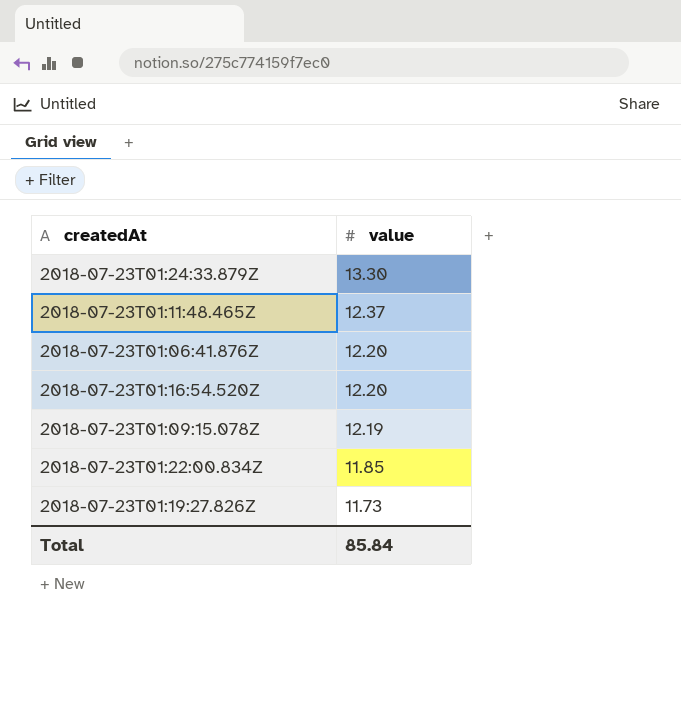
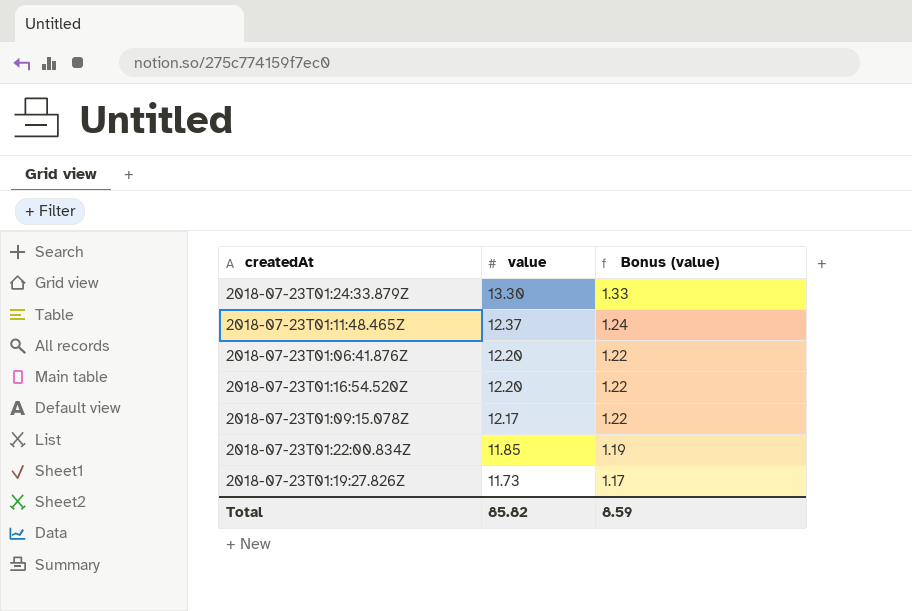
column Bonus (value) | formula: none -> [value] * 0.1
2018-07-23T01:09:15.078Z | value: 12.19 -> 12.17
Total | value: 85.84 -> 85.82

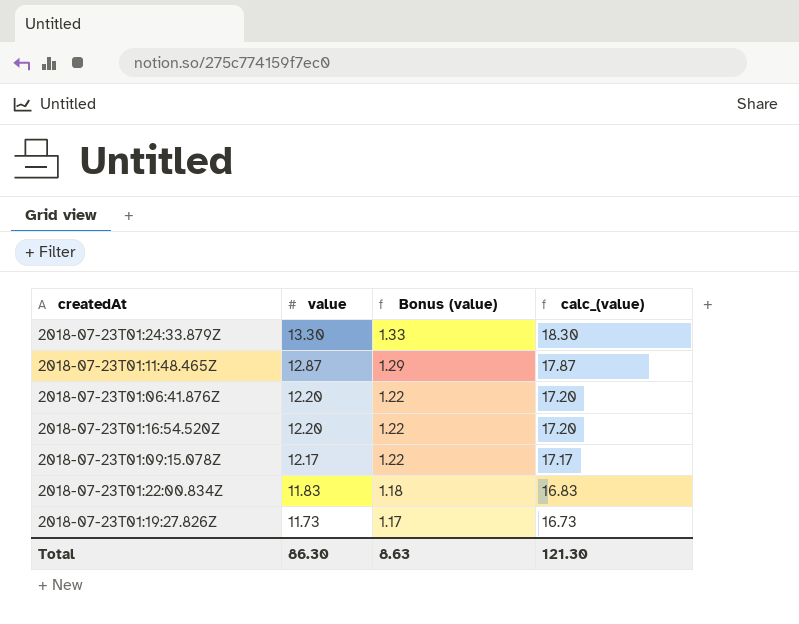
column calc_(value) | formula: none -> [value] + 5
2018-07-23T01:11:48.465Z | value: 12.37 -> 12.87
2018-07-23T01:11:48.465Z | Bonus (value): 1.24 -> 1.29
2018-07-23T01:22:00.834Z | value: 11.85 -> 11.83
2018-07-23T01:22:00.834Z | Bonus (value): 1.19 -> 1.18
Total | value: 85.82 -> 86.30
Total | Bonus (value): 8.59 -> 8.63

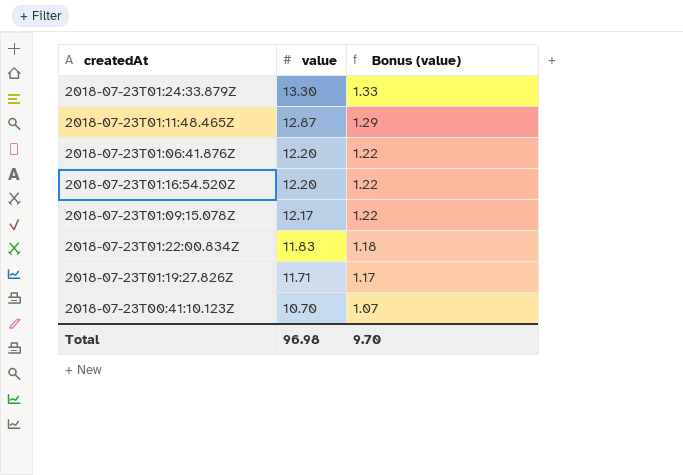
column calc_(value) | formula: [value] + 5 -> none
2018-07-23T01:19:27.826Z | value: 11.73 -> 11.71
row 2018-07-23T00:41:10.123Z: none -> 10.70 | 1.07
Total | value: 86.30 -> 96.98
Total | Bonus (value): 8.63 -> 9.70

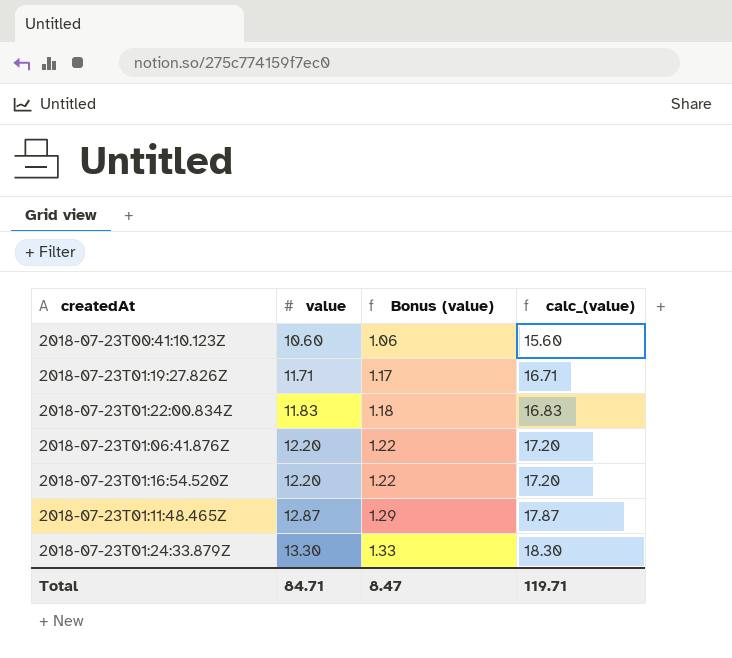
row order: value descending -> value ascending
column calc_(value) | formula: none -> [value] + 5
row 2018-07-23T01:09:15.078Z: 12.17 | 1.22 -> none
2018-07-23T00:41:10.123Z | value: 10.70 -> 10.60
2018-07-23T00:41:10.123Z | Bonus (value): 1.07 -> 1.06
Total | value: 96.98 -> 84.71
Total | Bonus (value): 9.70 -> 8.47

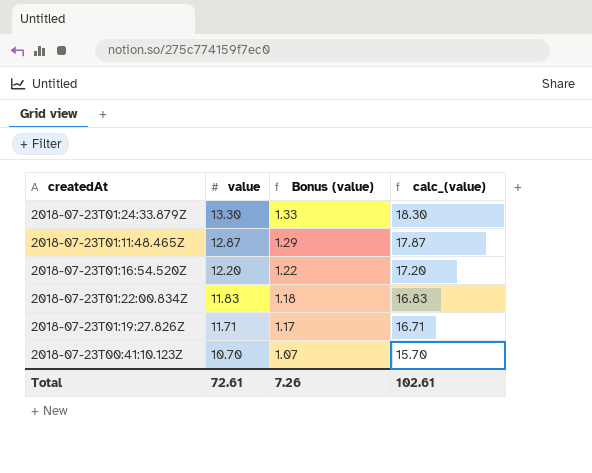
row order: value ascending -> value descending
row 2018-07-23T01:06:41.876Z: 12.20 | 1.22 | 17.20 -> none
2018-07-23T00:41:10.123Z | value: 10.60 -> 10.70
2018-07-23T00:41:10.123Z | Bonus (value): 1.06 -> 1.07
2018-07-23T00:41:10.123Z | calc_(value): 15.60 -> 15.70
Total | value: 84.71 -> 72.61
Total | Bonus (value): 8.47 -> 7.26
Total | calc_(value): 119.71 -> 102.61

